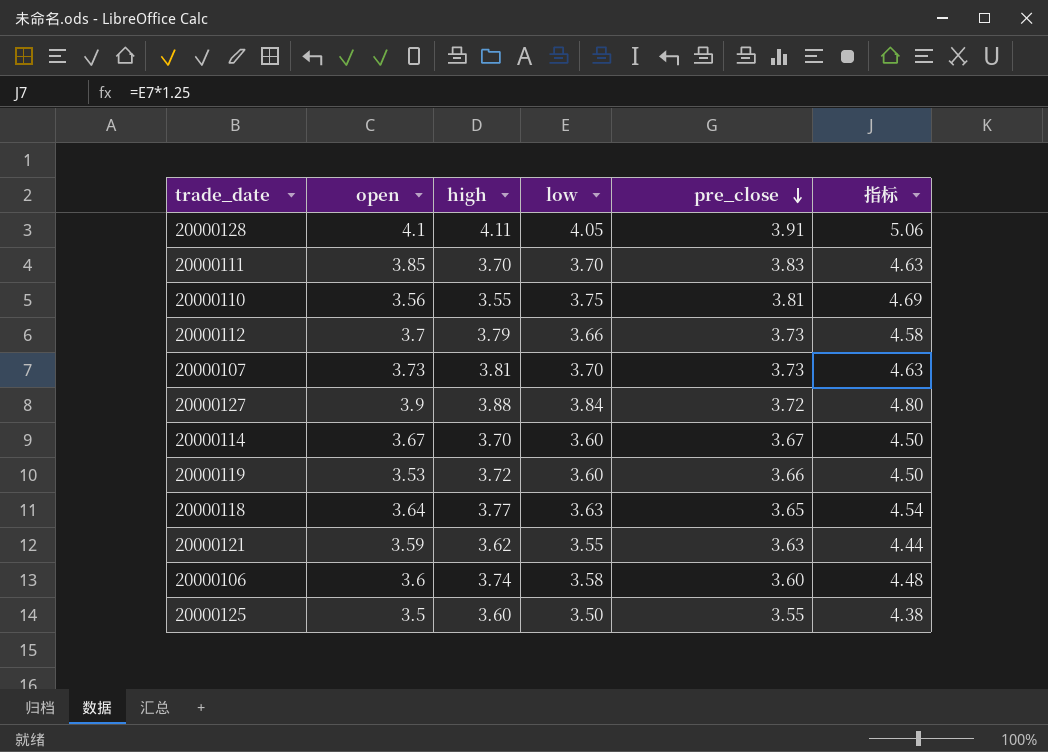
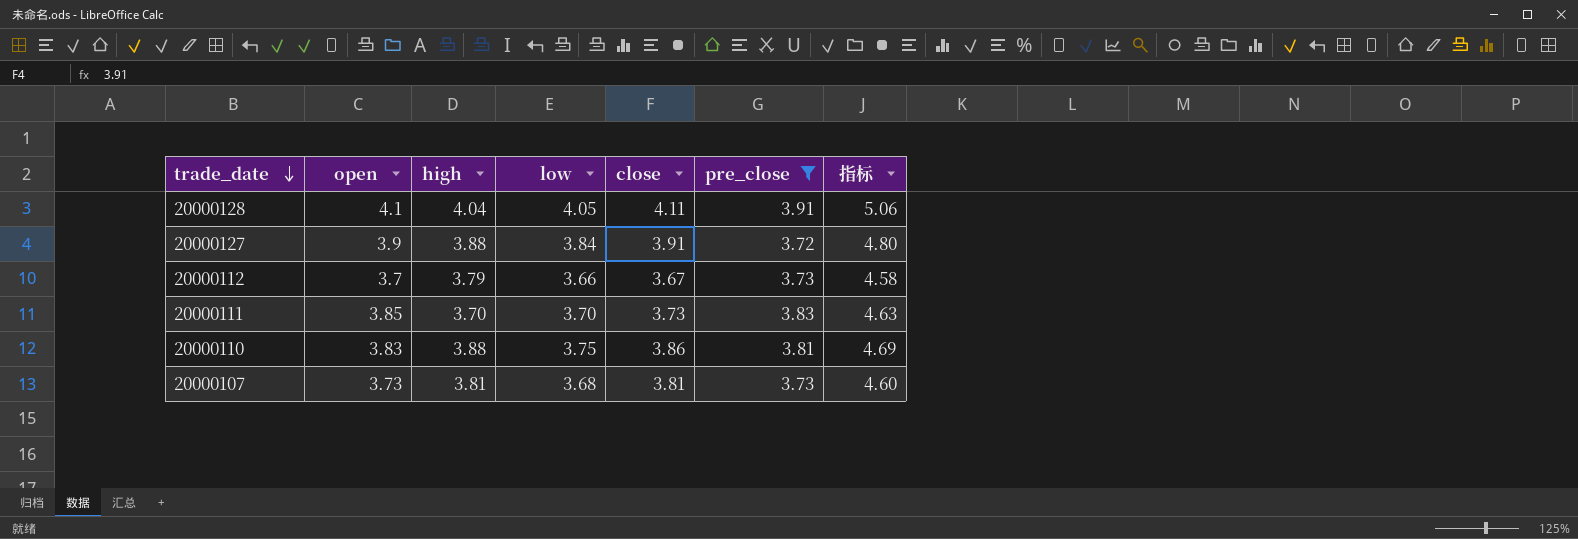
filter: none -> pre_close >= 3.72
row order: pre_close descending -> trade_date descending
column close | position: none -> 5
20000128 | high: 4.11 -> 4.04
20000110 | open: 3.56 -> 3.83
20000110 | high: 3.55 -> 3.88
20000107 | low: 3.70 -> 3.68
20000107 | 指标: 4.63 -> 4.60

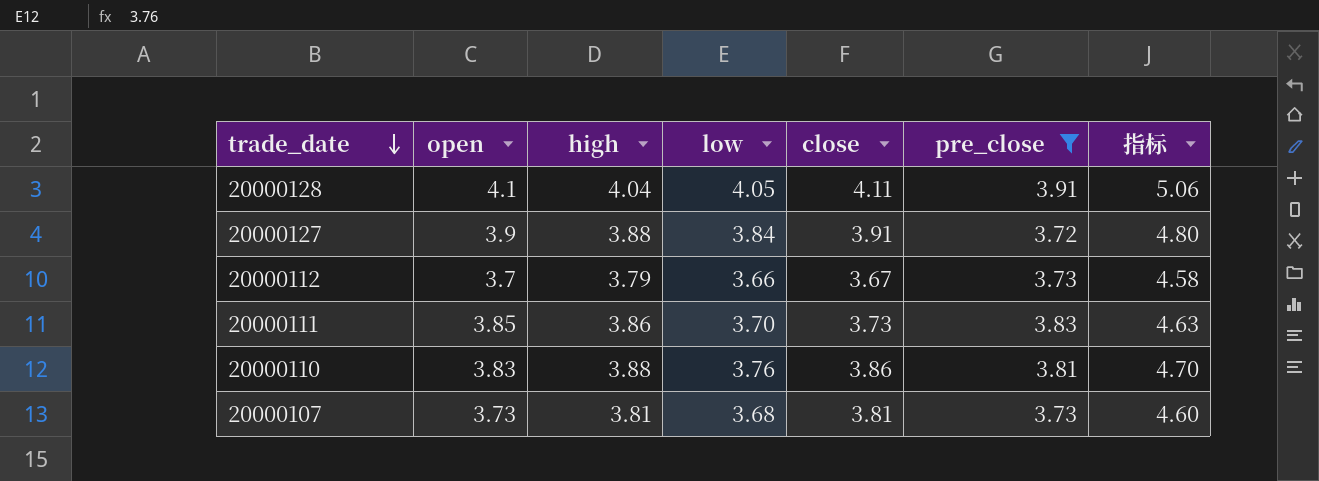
20000111 | high: 3.70 -> 3.86
20000110 | low: 3.75 -> 3.76
20000110 | 指标: 4.69 -> 4.70

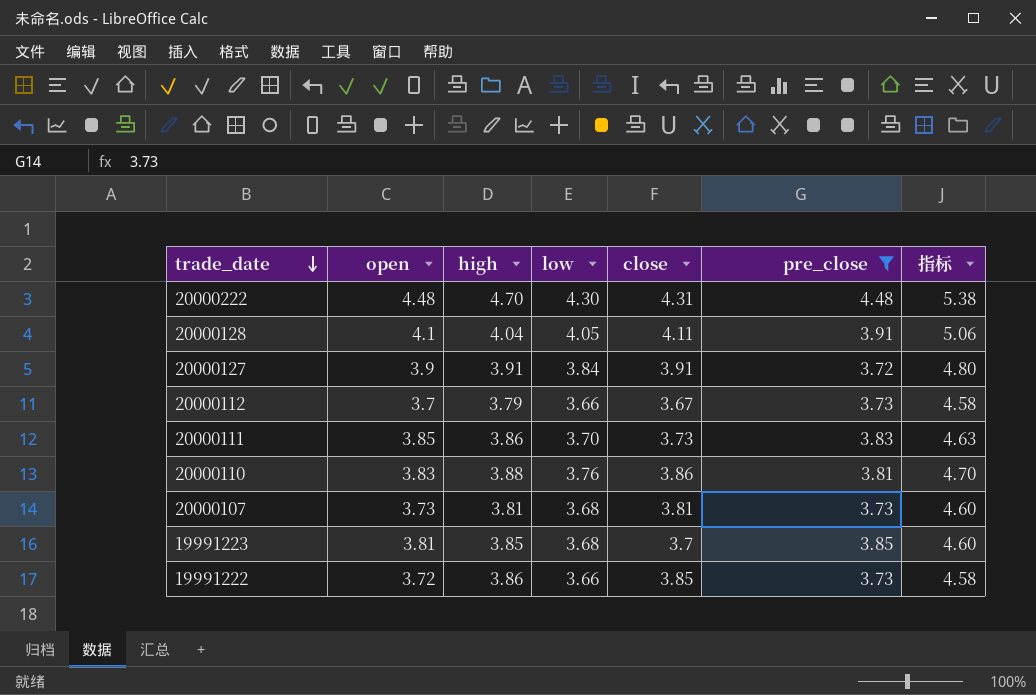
row 20000222: none -> 4.48 | 4.70 | 4.30 | 4.31 | 4.48 | 5.38
20000127 | high: 3.88 -> 3.91
row 19991223: none -> 3.81 | 3.85 | 3.68 | 3.7 | 3.85 | 4.60
row 19991222: none -> 3.72 | 3.86 | 3.66 | 3.85 | 3.73 | 4.58

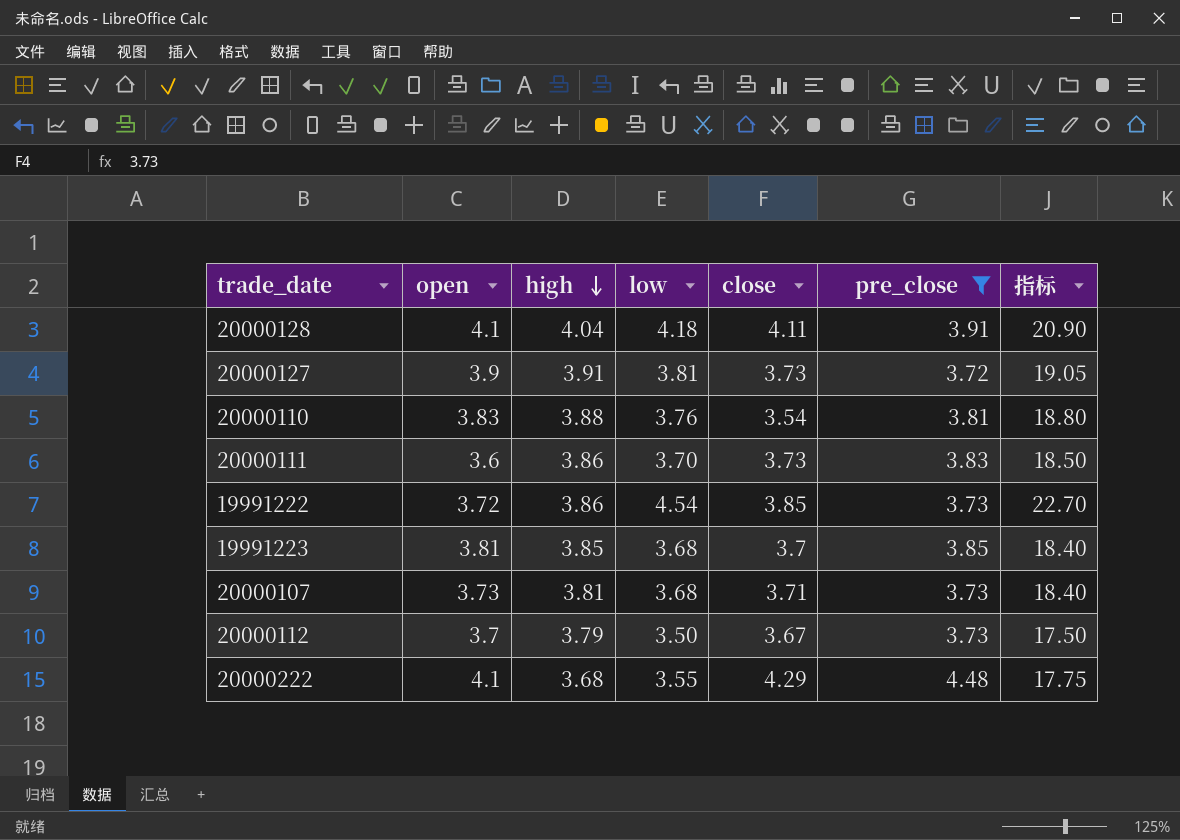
row order: trade_date descending -> high descending
column 指标 | formula: [low] * 1.25 -> [low] * 5
20000128 | low: 4.05 -> 4.18
20000127 | low: 3.84 -> 3.81
20000127 | close: 3.91 -> 3.73
20000110 | close: 3.86 -> 3.54
20000111 | open: 3.85 -> 3.6
19991222 | low: 3.66 -> 4.54
20000107 | close: 3.81 -> 3.71
20000112 | low: 3.66 -> 3.50
20000222 | open: 4.48 -> 4.1
20000222 | high: 4.70 -> 3.68
20000222 | low: 4.30 -> 3.55
20000222 | close: 4.31 -> 4.29

